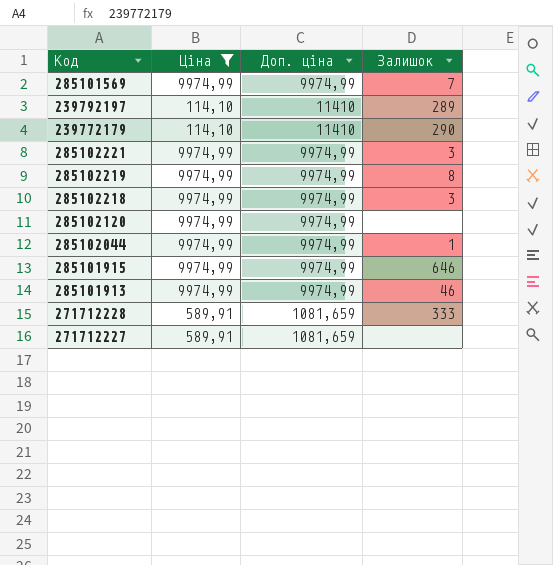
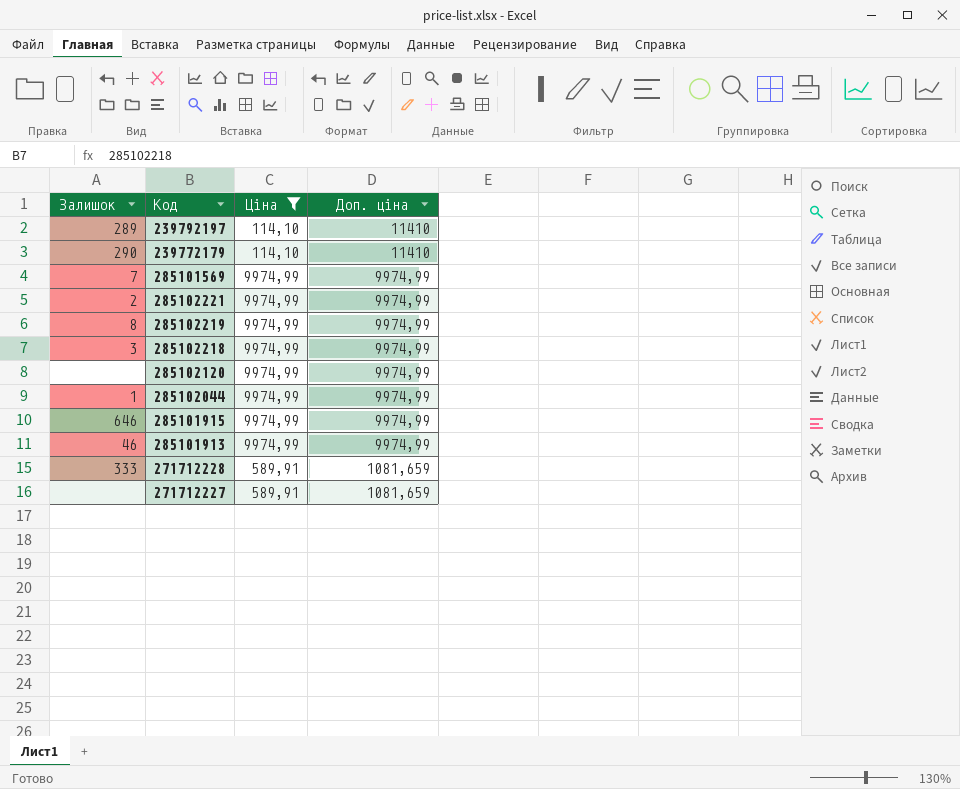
row order: none -> Доп. ціна descending
column Залишок | position: 4 -> 1
285102221 | Залишок: 3 -> 2

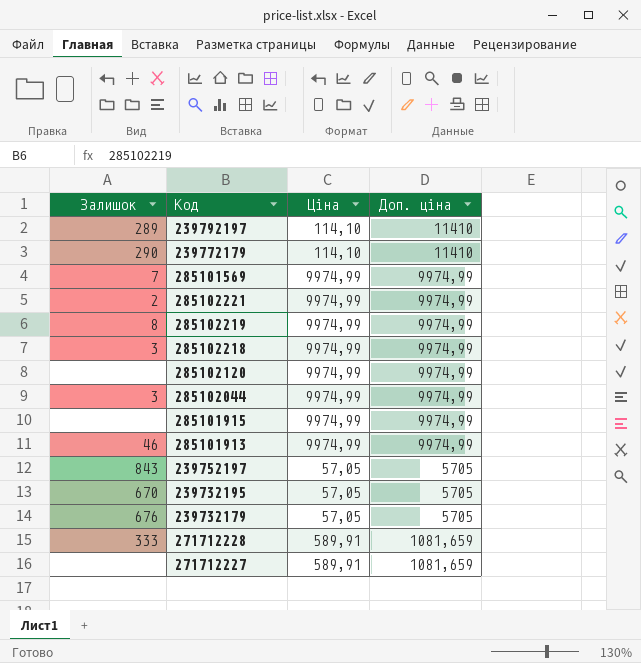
filter: Ціна != 57,05 -> none
285102044 | Залишок: 1 -> 3
285101915 | Залишок: 646 -> none

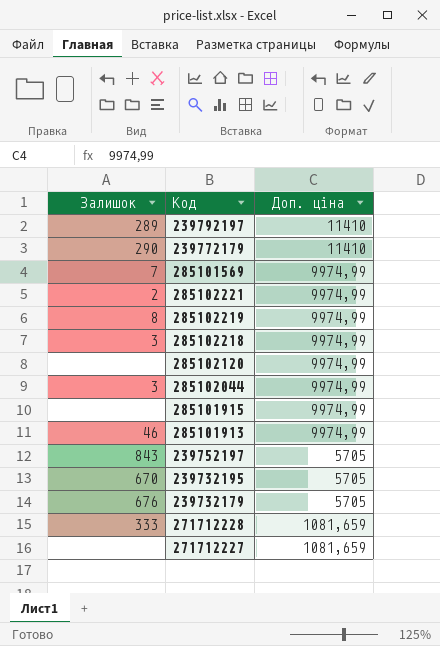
column Ціна | position: 3 -> none

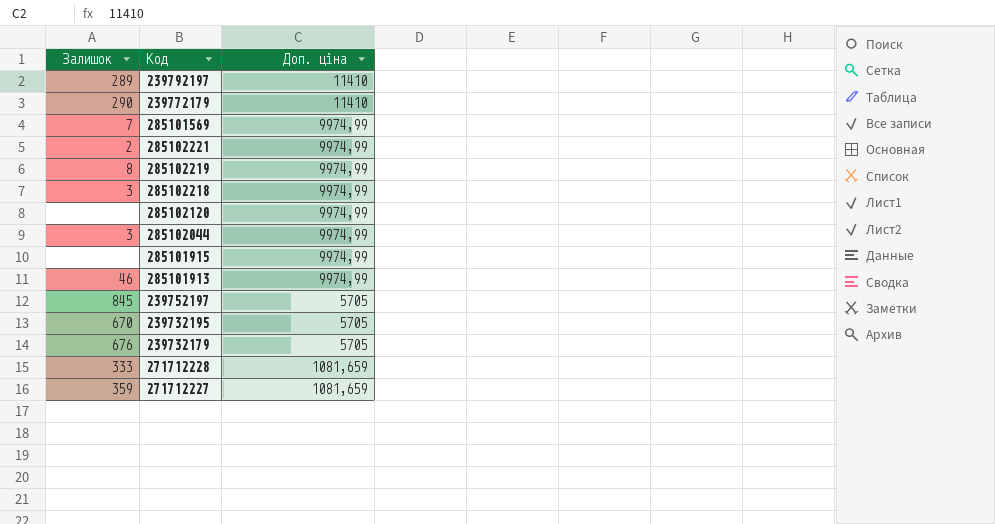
239752197 | Залишок: 843 -> 845
271712227 | Залишок: none -> 359

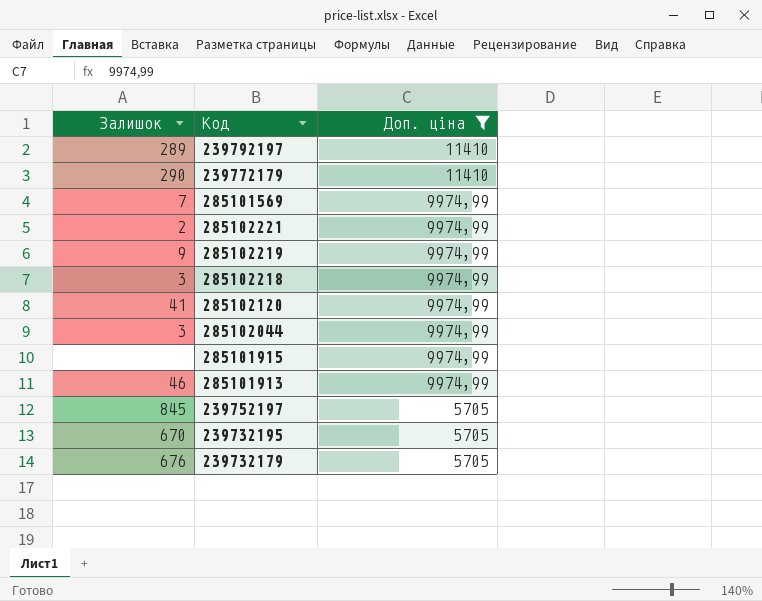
filter: none -> Доп. ціна != 1081,659
285102219 | Залишок: 8 -> 9
285102120 | Залишок: none -> 41

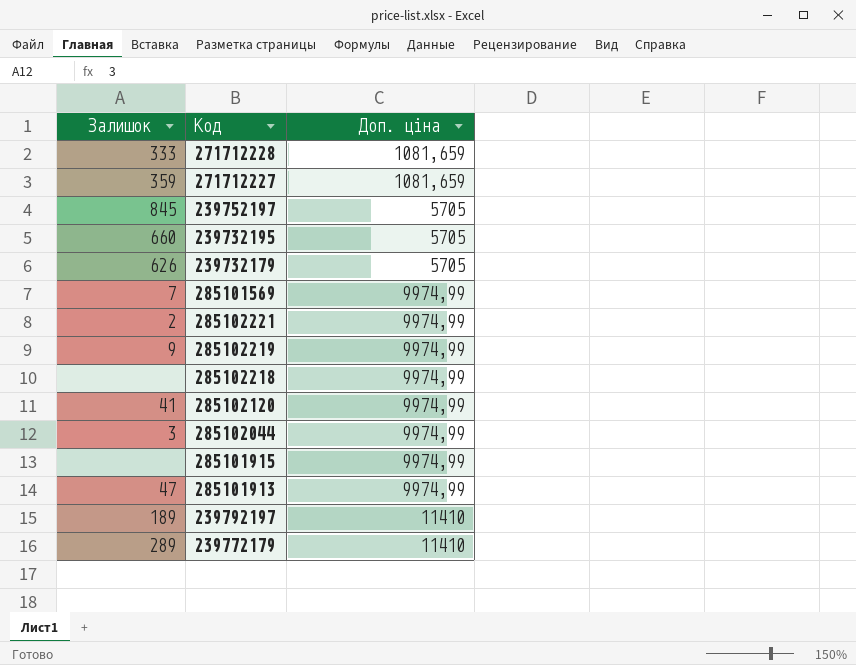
filter: Доп. ціна != 1081,659 -> none
row order: Доп. ціна descending -> Доп. ціна ascending
239732195 | Залишок: 670 -> 660
239732179 | Залишок: 676 -> 626
285102218 | Залишок: 3 -> none
285101913 | Залишок: 46 -> 47
239792197 | Залишок: 289 -> 189
239772179 | Залишок: 290 -> 289

